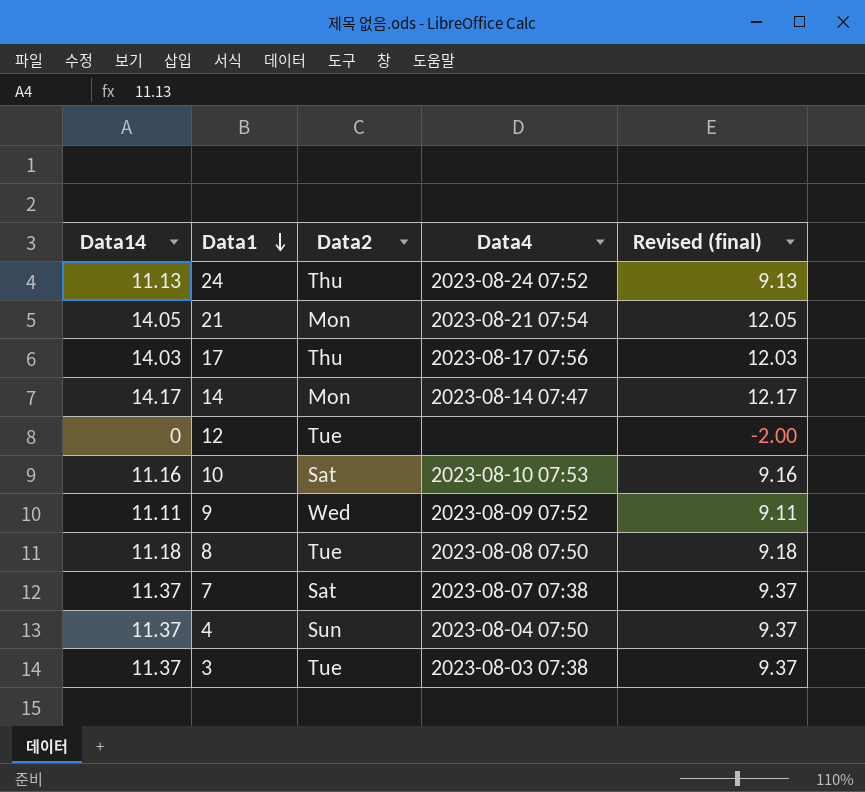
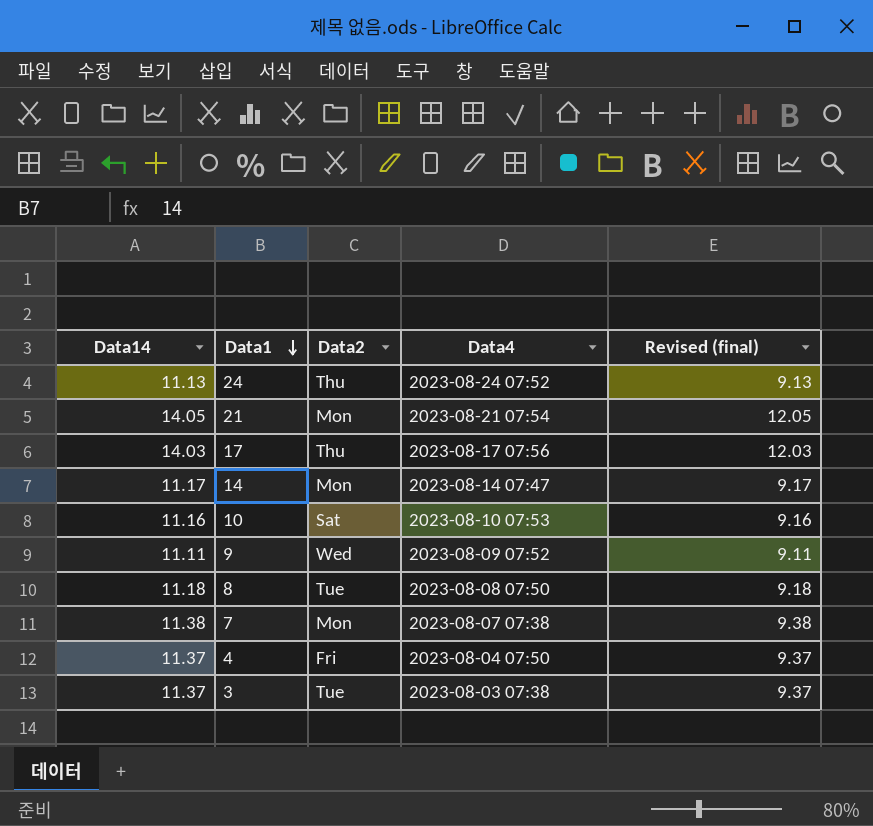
row 12: 0 | Tue | none | -2.00 -> none
14 | Data14: 14.17 -> 11.17
14 | Revised (final): 12.17 -> 9.17
7 | Data14: 11.37 -> 11.38
7 | Data2: Sat -> Mon
7 | Revised (final): 9.37 -> 9.38
4 | Data2: Sun -> Fri

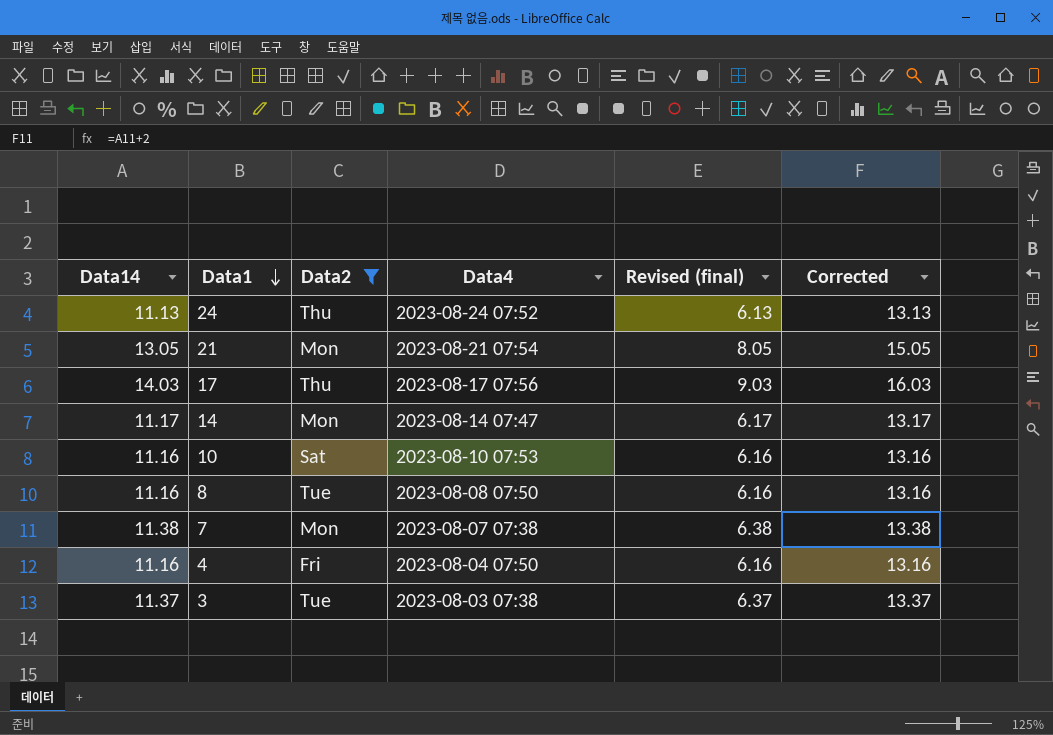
filter: none -> Data2 != Wed
column Revised (final) | formula: [Data14] - 2 -> [Data14] - 5
column Corrected | formula: none -> [Data14] + 2
21 | Data14: 14.05 -> 13.05
8 | Data14: 11.18 -> 11.16
4 | Data14: 11.37 -> 11.16

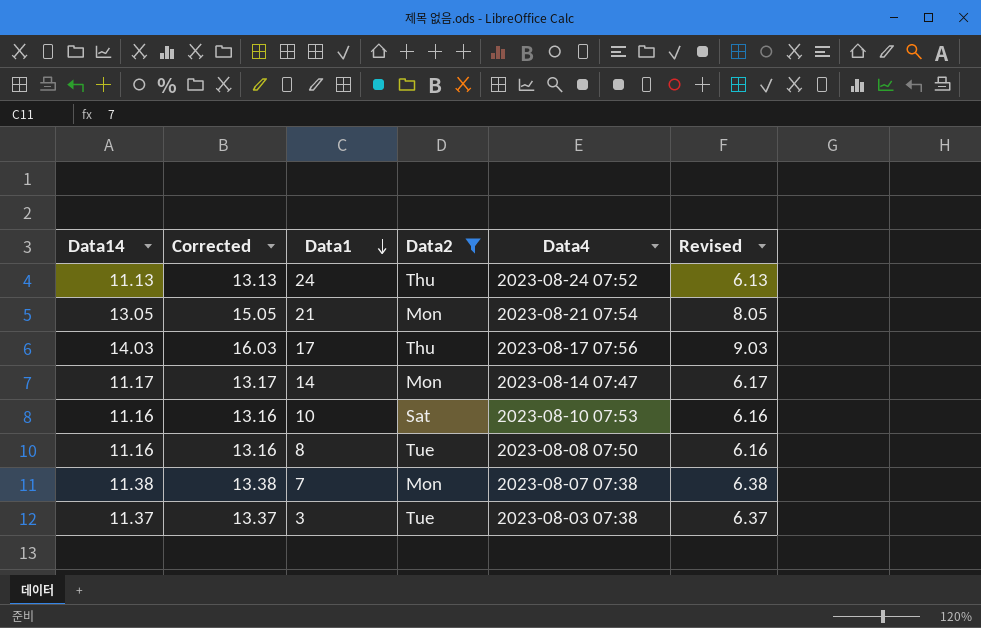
column Corrected | position: 6 -> 2
column name: Revised (final) -> Revised
row 4: 11.16 | Fri | 2023-08-04 07:50 | 6.16 | 13.16 -> none

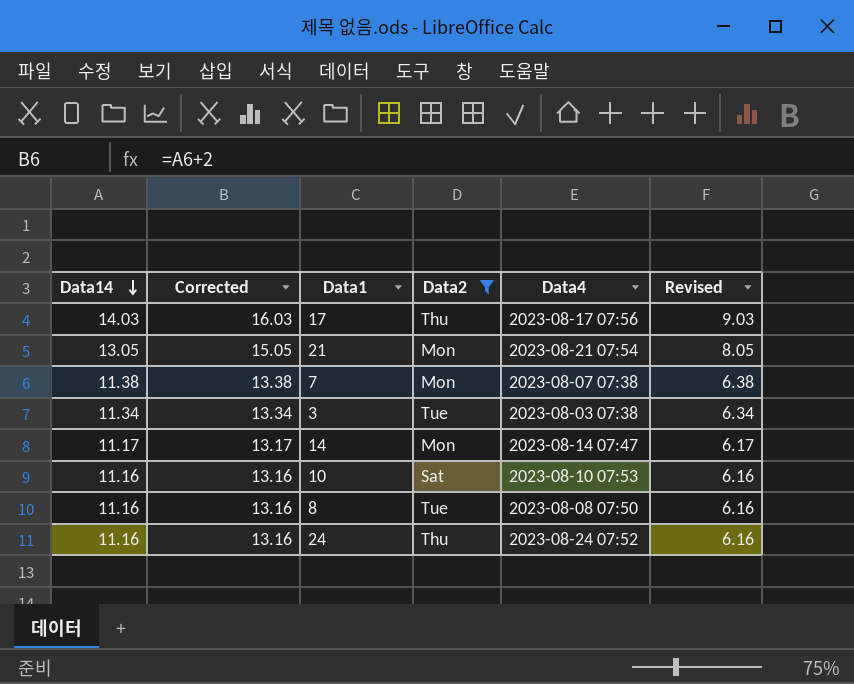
row order: Data1 descending -> Data14 descending
3 | Data14: 11.37 -> 11.34
3 | Corrected: 13.37 -> 13.34
3 | Revised: 6.37 -> 6.34
24 | Data14: 11.13 -> 11.16
24 | Corrected: 13.13 -> 13.16
24 | Revised: 6.13 -> 6.16

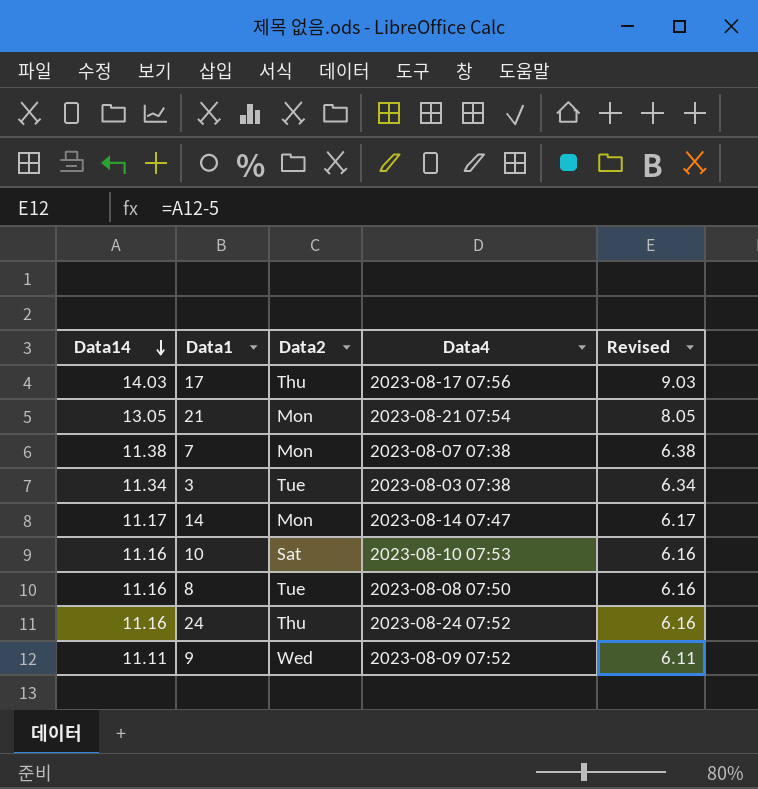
filter: Data2 != Wed -> none
column Corrected | formula: [Data14] + 2 -> none

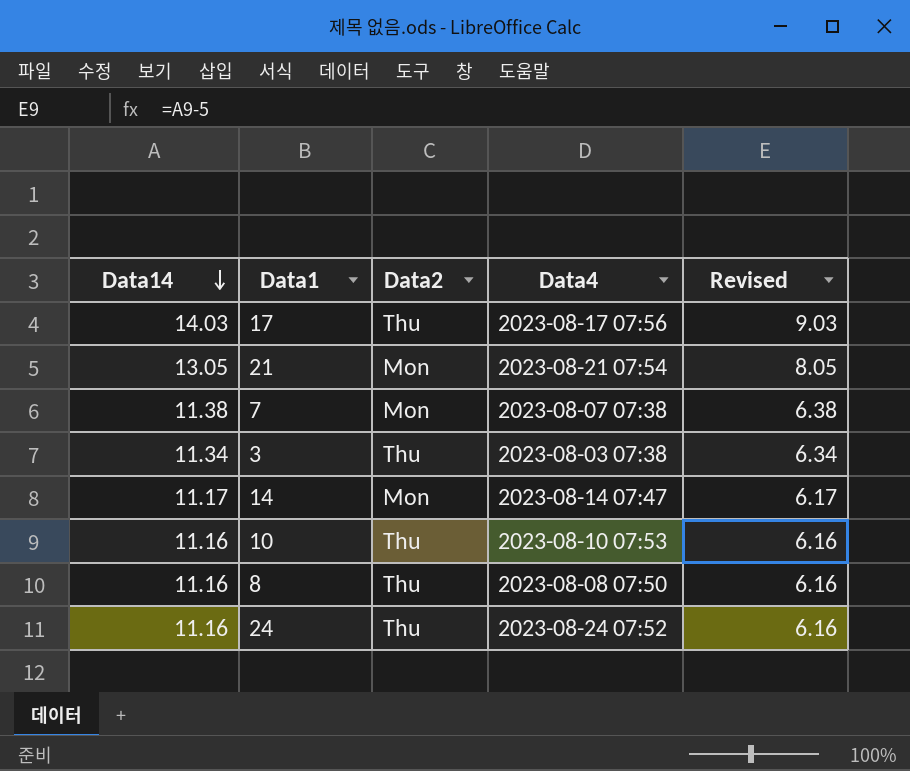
row 9: 11.11 | Wed | 2023-08-09 07:52 | 6.11 -> none
3 | Data2: Tue -> Thu
10 | Data2: Sat -> Thu
8 | Data2: Tue -> Thu

